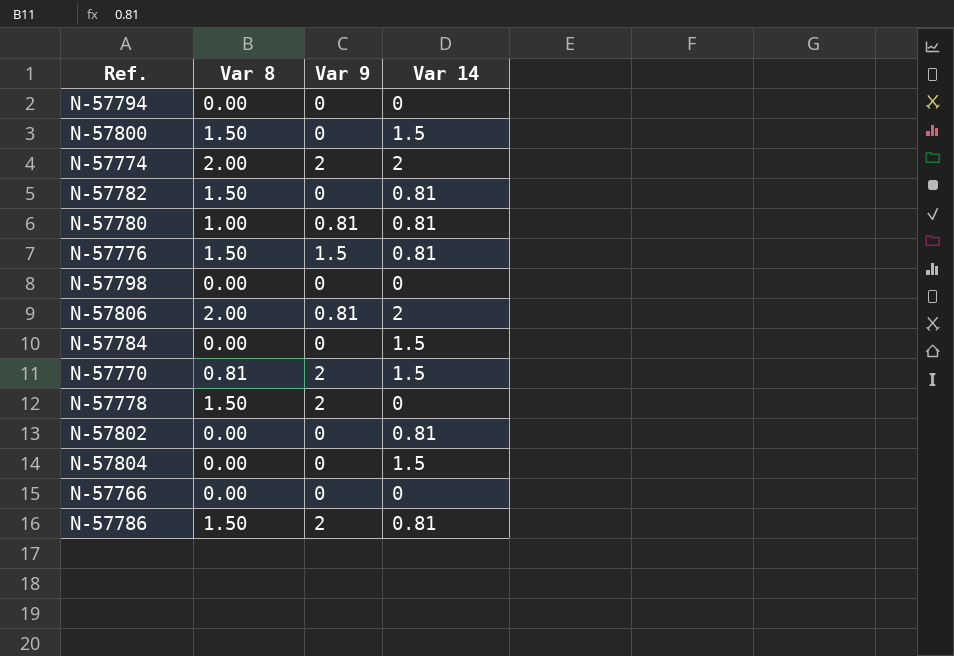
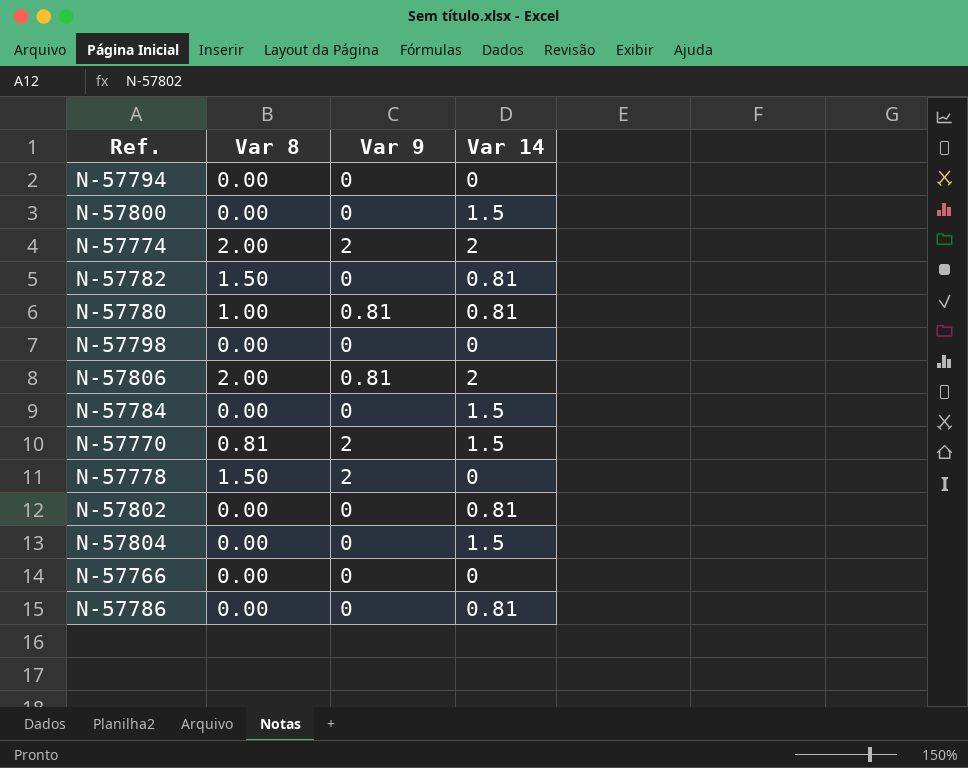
row N-57776: 1.50 | 1.5 | 0.81 -> none
N-57800 | Var 8: 1.50 -> 0.00
N-57786 | Var 8: 1.50 -> 0.00
N-57786 | Var 9: 2 -> 0

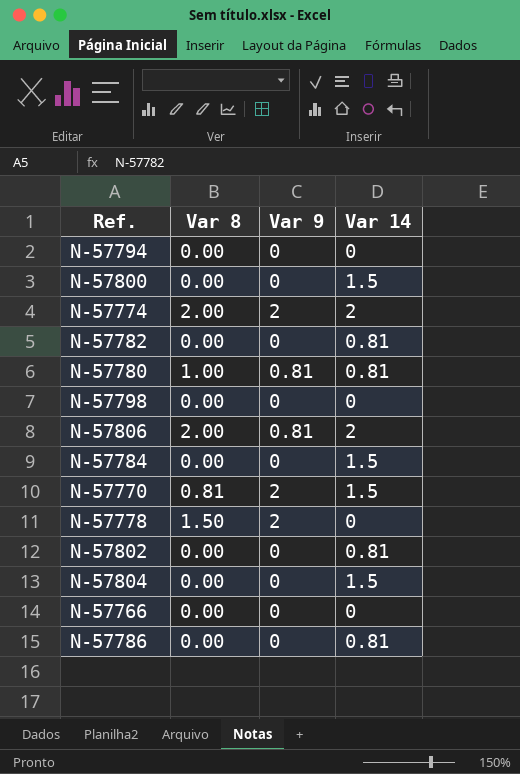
N-57782 | Var 8: 1.50 -> 0.00

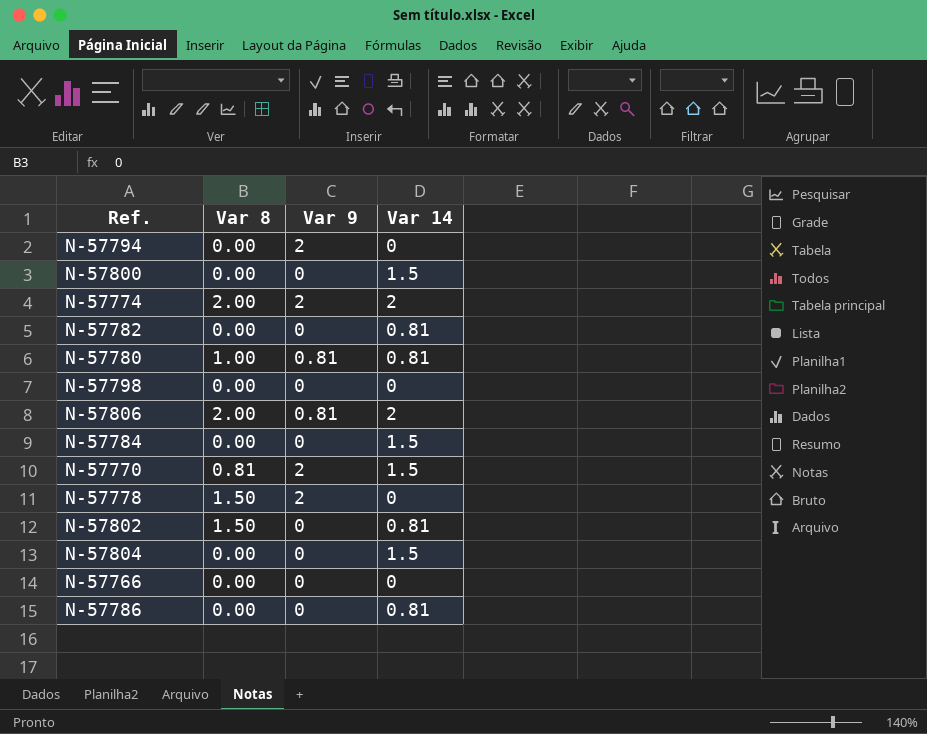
N-57794 | Var 9: 0 -> 2
N-57802 | Var 8: 0.00 -> 1.50

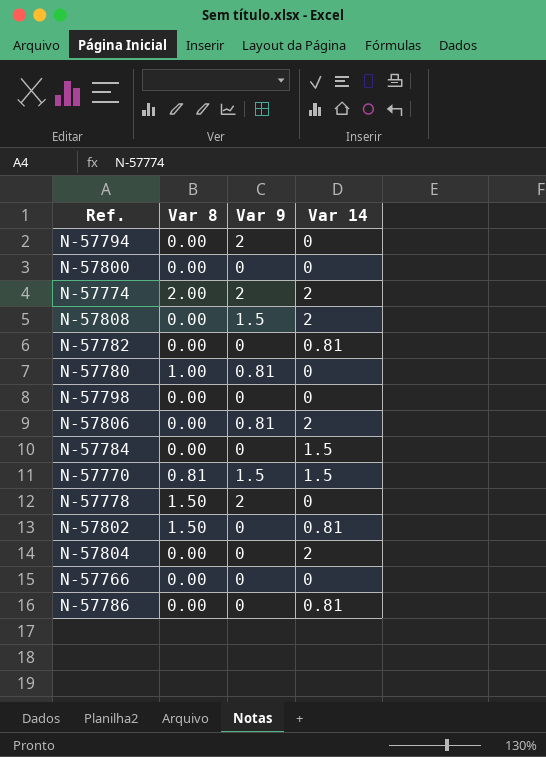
N-57800 | Var 14: 1.5 -> 0
row N-57808: none -> 0.00 | 1.5 | 2
N-57780 | Var 14: 0.81 -> 0
N-57806 | Var 8: 2.00 -> 0.00
N-57770 | Var 9: 2 -> 1.5
N-57804 | Var 14: 1.5 -> 2

